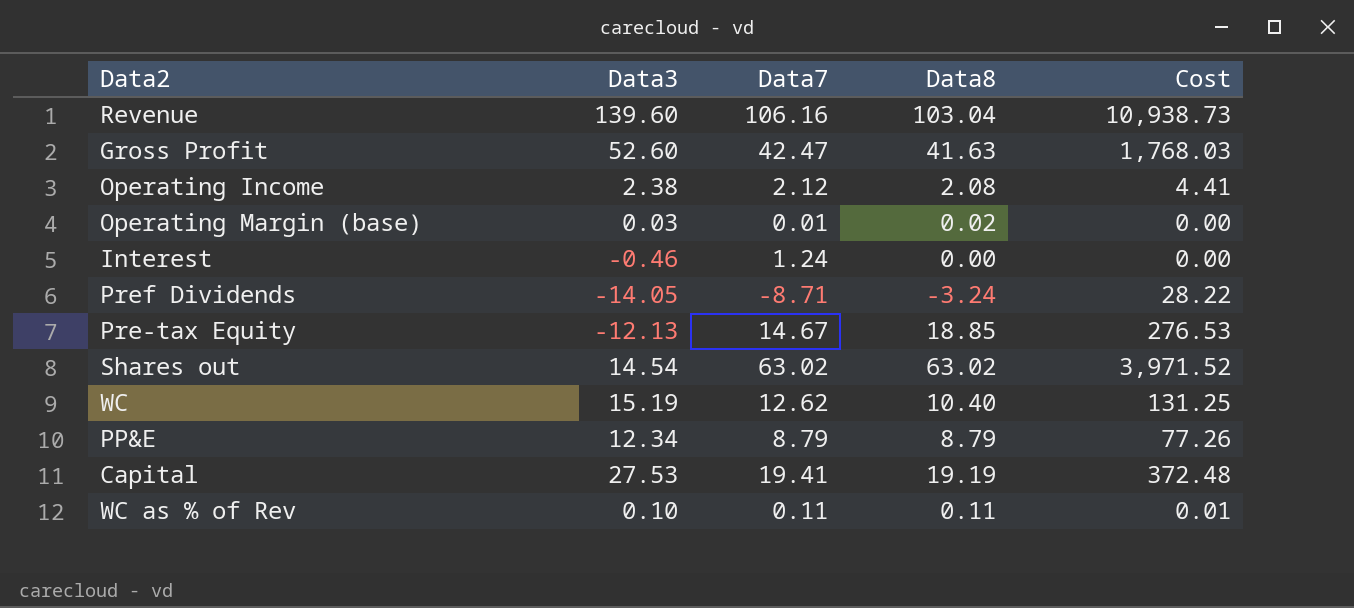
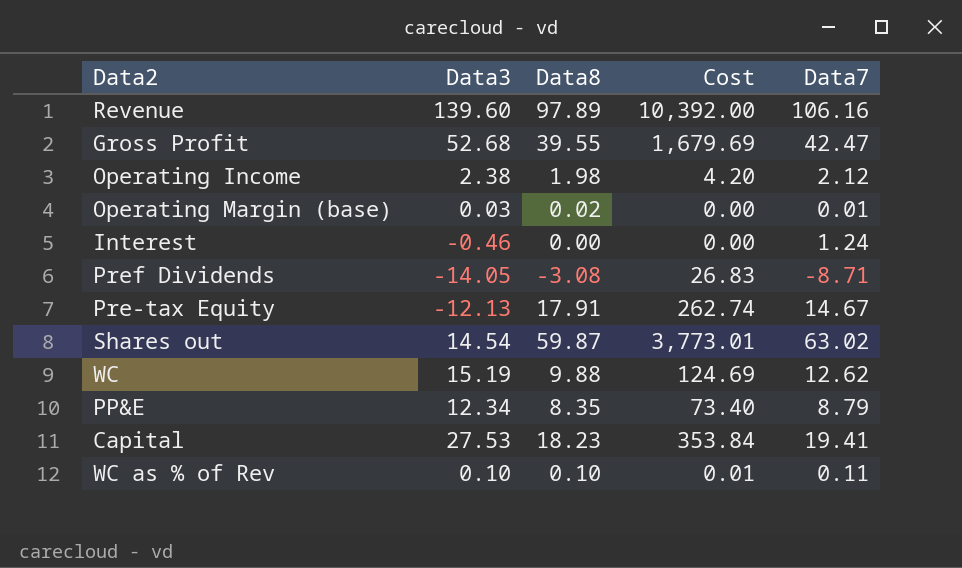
column Data7 | position: 3 -> 5
Revenue | Data8: 103.04 -> 97.89
Revenue | Cost: 10,938.73 -> 10,392.00
Gross Profit | Data3: 52.60 -> 52.68
Gross Profit | Data8: 41.63 -> 39.55
Gross Profit | Cost: 1,768.03 -> 1,679.69
Operating Income | Data8: 2.08 -> 1.98
Operating Income | Cost: 4.41 -> 4.20
Pref Dividends | Data8: -3.24 -> -3.08
Pref Dividends | Cost: 28.22 -> 26.83
Pre-tax Equity | Data8: 18.85 -> 17.91
Pre-tax Equity | Cost: 276.53 -> 262.74
Shares out | Data8: 63.02 -> 59.87
Shares out | Cost: 3,971.52 -> 3,773.01
WC | Data8: 10.40 -> 9.88
WC | Cost: 131.25 -> 124.69
PP&E | Data8: 8.79 -> 8.35
PP&E | Cost: 77.26 -> 73.40
Capital | Data8: 19.19 -> 18.23
Capital | Cost: 372.48 -> 353.84
WC as % of Rev | Data8: 0.11 -> 0.10

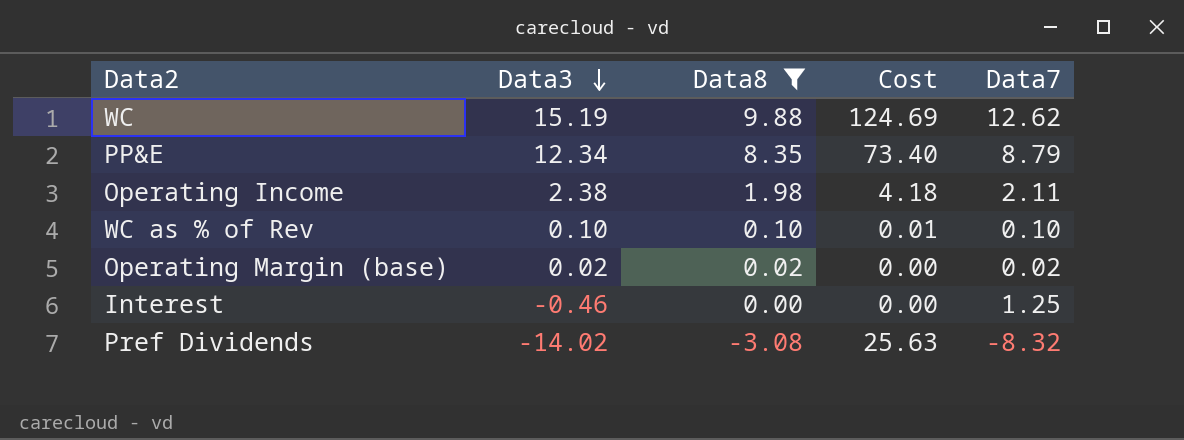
filter: none -> Data8 <= 9.88
row order: none -> Data3 descending
Operating Income | Cost: 4.20 -> 4.18
Operating Income | Data7: 2.12 -> 2.11
WC as % of Rev | Data7: 0.11 -> 0.10
Operating Margin (base) | Data3: 0.03 -> 0.02
Operating Margin (base) | Data7: 0.01 -> 0.02
Interest | Data7: 1.24 -> 1.25
Pref Dividends | Data3: -14.05 -> -14.02
Pref Dividends | Cost: 26.83 -> 25.63
Pref Dividends | Data7: -8.71 -> -8.32

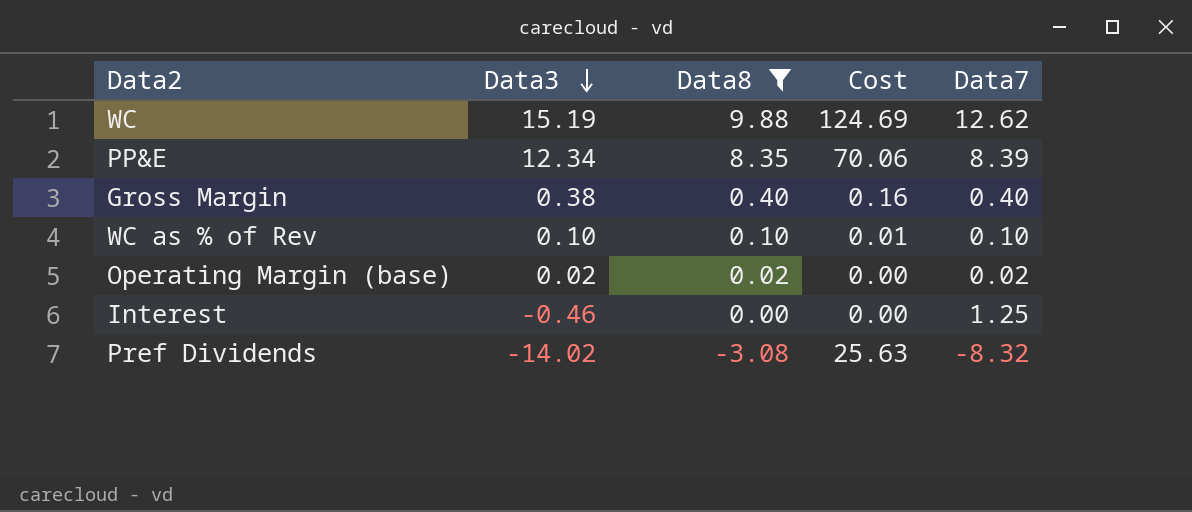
row Operating Income: 2.38 | 1.98 | 4.18 | 2.11 -> none
PP&E | Cost: 73.40 -> 70.06
PP&E | Data7: 8.79 -> 8.39
row Gross Margin: none -> 0.38 | 0.40 | 0.16 | 0.40

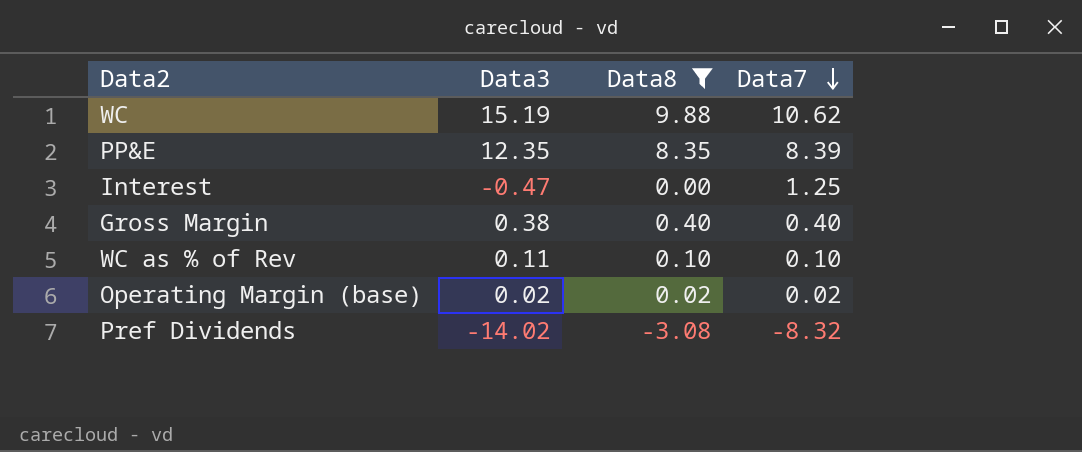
row order: Data3 descending -> Data7 descending
column Cost | formula: [Data8] * [Data7] -> none
WC | Data7: 12.62 -> 10.62
PP&E | Data3: 12.34 -> 12.35
Interest | Data3: -0.46 -> -0.47
WC as % of Rev | Data3: 0.10 -> 0.11

